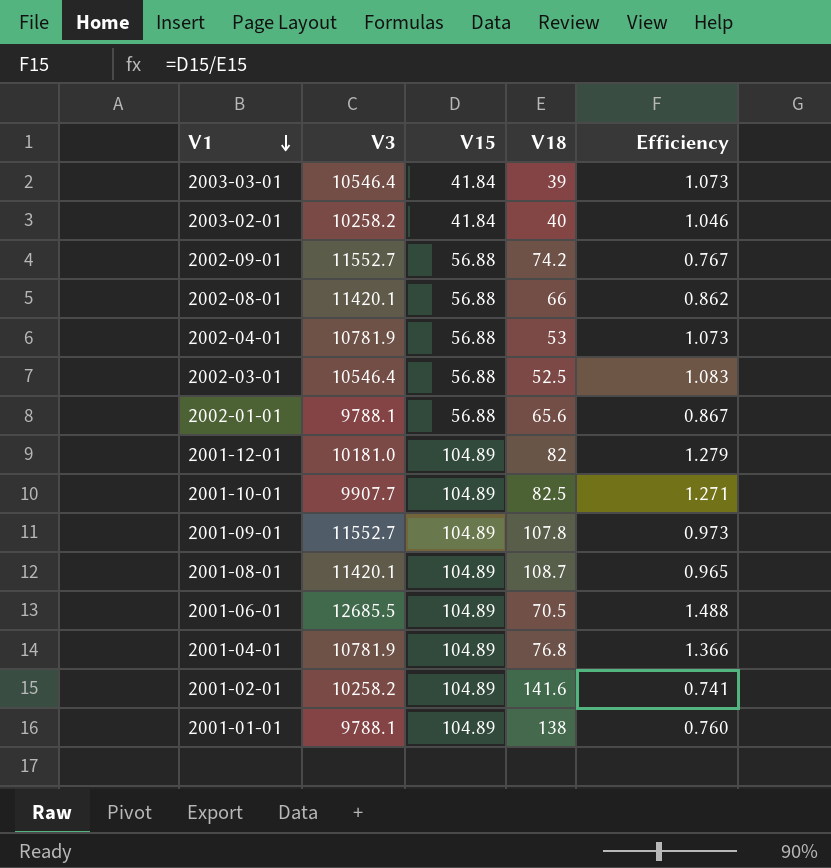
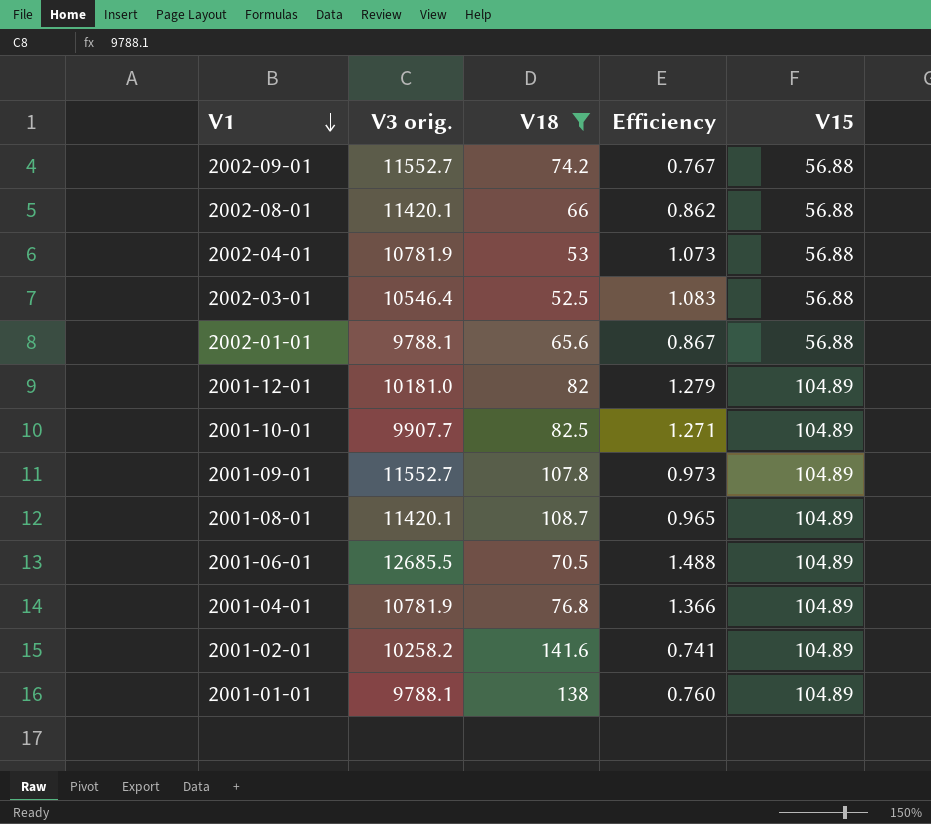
filter: none -> V18 >= 52.5
column name: V3 -> V3 orig.
column V15 | position: 3 -> 5

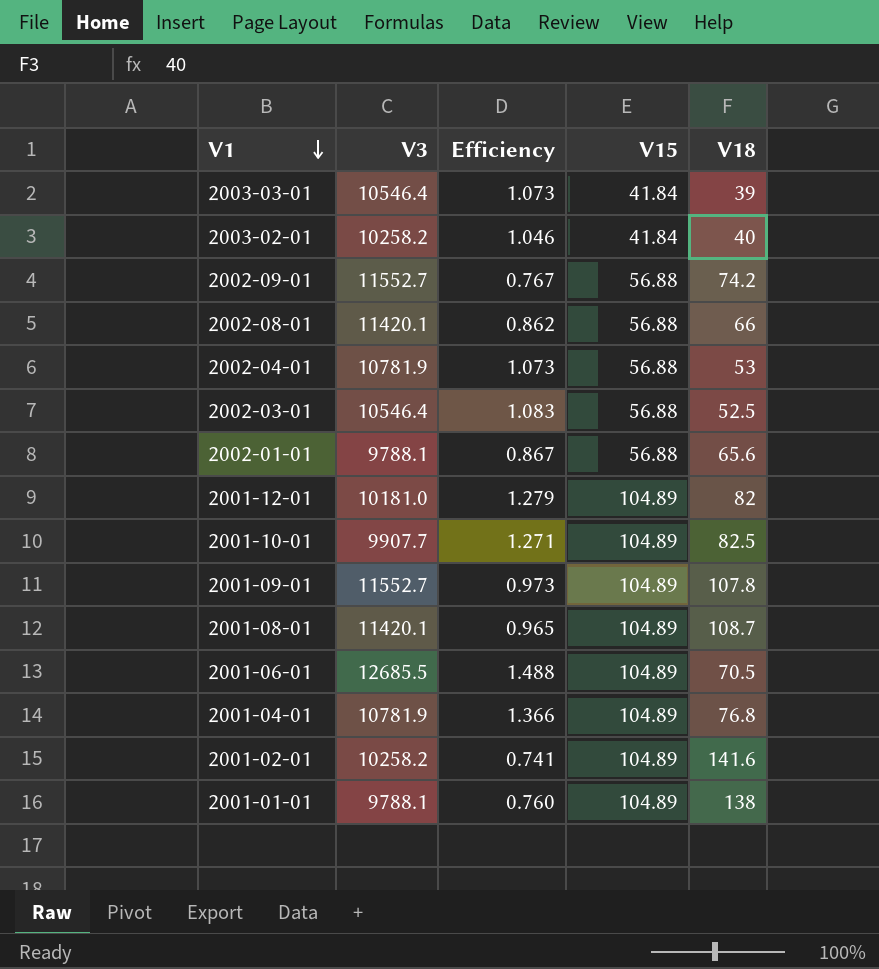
filter: V18 >= 52.5 -> none
column name: V3 orig. -> V3
column V18 | position: 3 -> 5

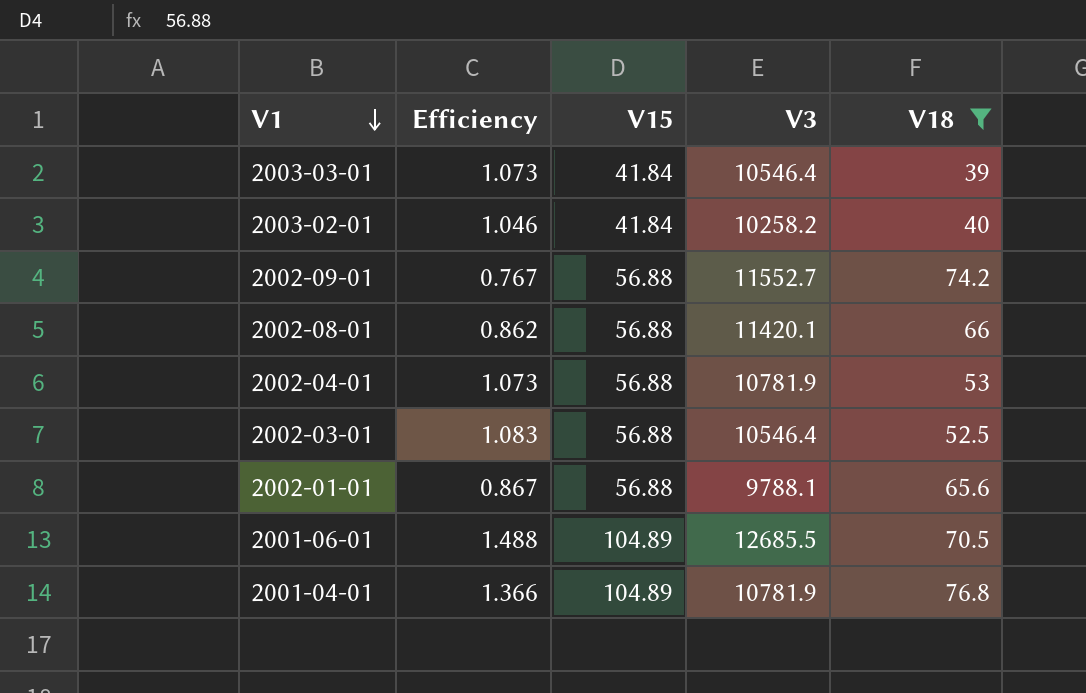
filter: none -> V18 <= 76.8
column V3 | position: 2 -> 4

